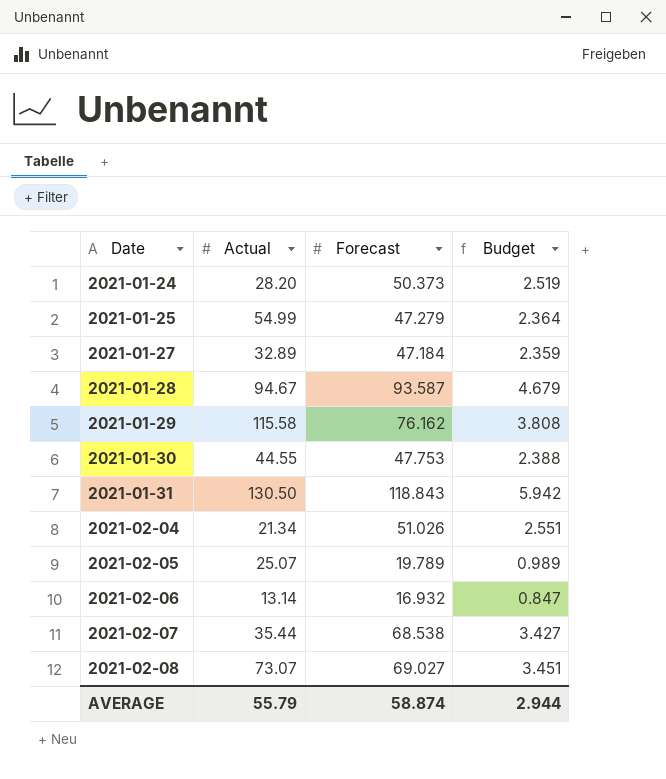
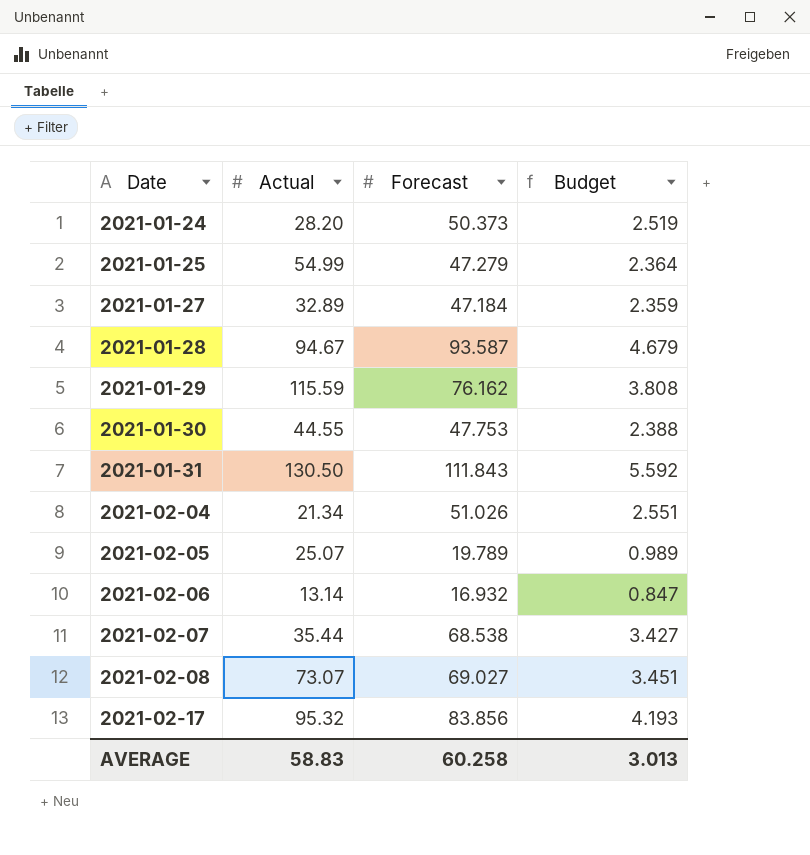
2021-01-29 | Actual: 115.58 -> 115.59
2021-01-31 | Forecast: 118.843 -> 111.843
2021-01-31 | Budget: 5.942 -> 5.592
row 2021-02-17: none -> 95.32 | 83.856 | 4.193
AVERAGE | Actual: 55.79 -> 58.83
AVERAGE | Forecast: 58.874 -> 60.258
AVERAGE | Budget: 2.944 -> 3.013

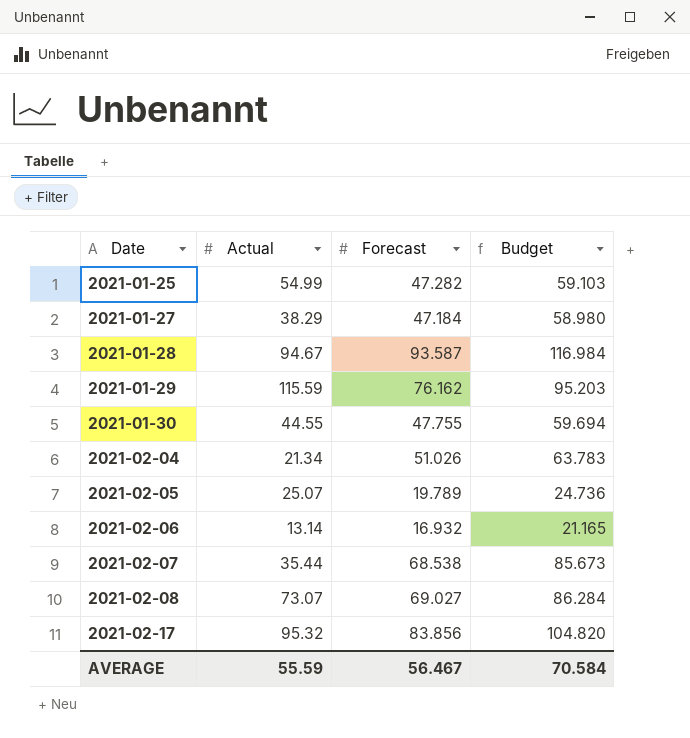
column Budget | formula: [Forecast] * 0.05 -> [Forecast] * 1.25
row 2021-01-24: 28.20 | 50.373 | 2.519 -> none
row 2021-01-31: 130.50 | 111.843 | 5.592 -> none
2021-01-25 | Forecast: 47.279 -> 47.282
2021-01-27 | Actual: 32.89 -> 38.29
2021-01-30 | Forecast: 47.753 -> 47.755
AVERAGE | Actual: 58.83 -> 55.59
AVERAGE | Forecast: 60.258 -> 56.467
AVERAGE | Budget: 3.013 -> 70.584

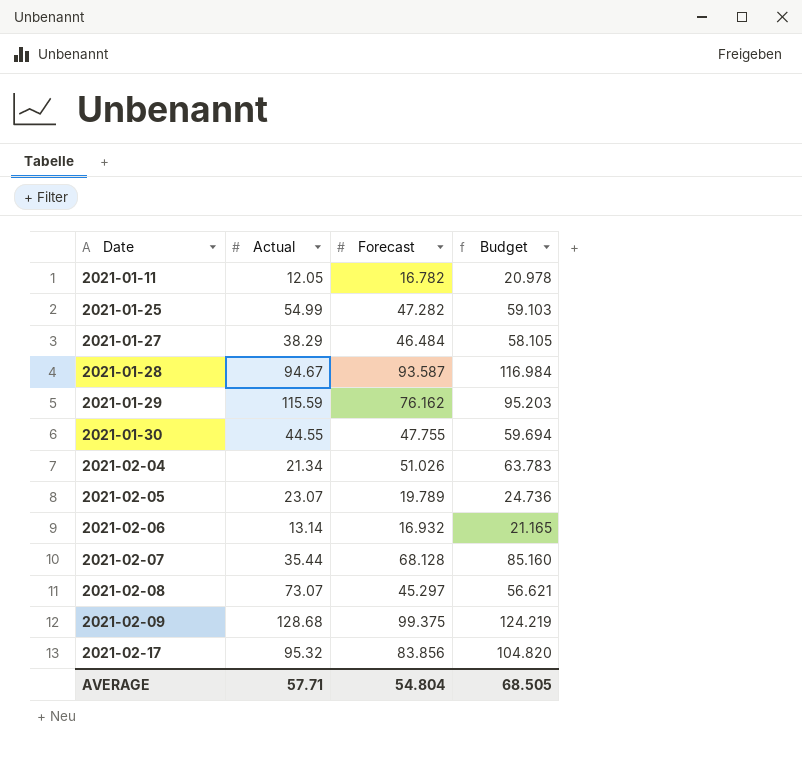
row 2021-01-11: none -> 12.05 | 16.782 | 20.978
2021-01-27 | Forecast: 47.184 -> 46.484
2021-01-27 | Budget: 58.980 -> 58.105
2021-02-05 | Actual: 25.07 -> 23.07
2021-02-07 | Forecast: 68.538 -> 68.128
2021-02-07 | Budget: 85.673 -> 85.160
2021-02-08 | Forecast: 69.027 -> 45.297
2021-02-08 | Budget: 86.284 -> 56.621
row 2021-02-09: none -> 128.68 | 99.375 | 124.219
AVERAGE | Actual: 55.59 -> 57.71
AVERAGE | Forecast: 56.467 -> 54.804
AVERAGE | Budget: 70.584 -> 68.505

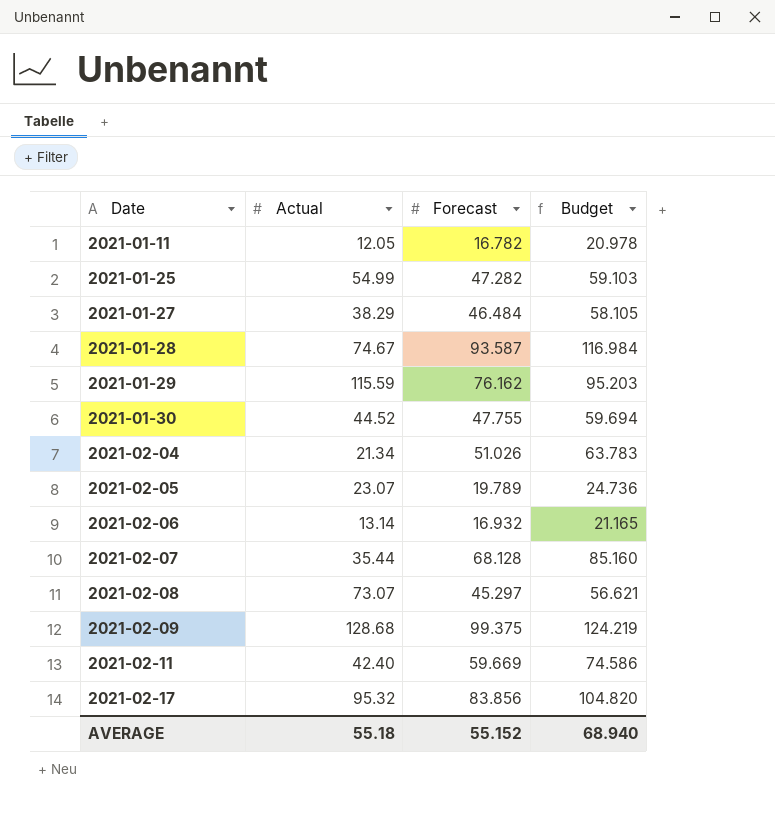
2021-01-28 | Actual: 94.67 -> 74.67
2021-01-30 | Actual: 44.55 -> 44.52
row 2021-02-11: none -> 42.40 | 59.669 | 74.586
AVERAGE | Actual: 57.71 -> 55.18
AVERAGE | Forecast: 54.804 -> 55.152
AVERAGE | Budget: 68.505 -> 68.940

